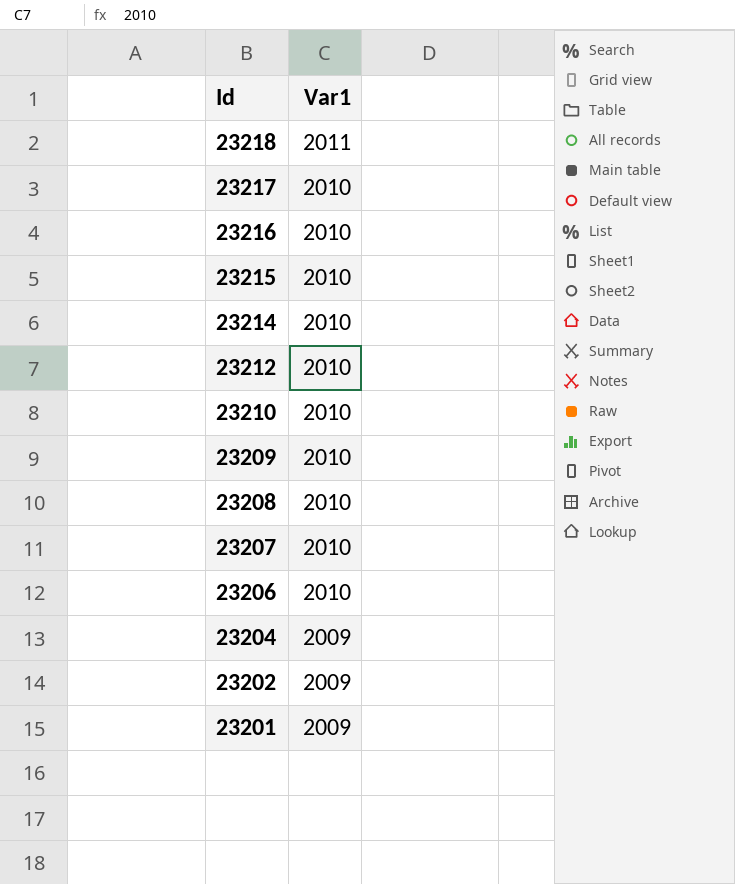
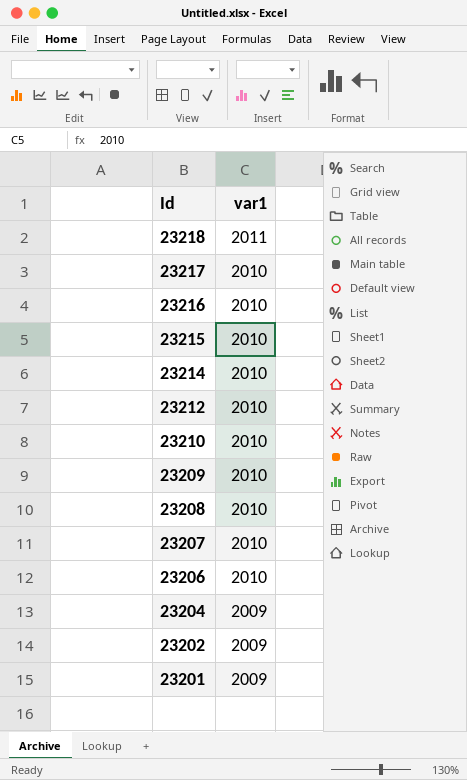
column name: Var1 -> var1

